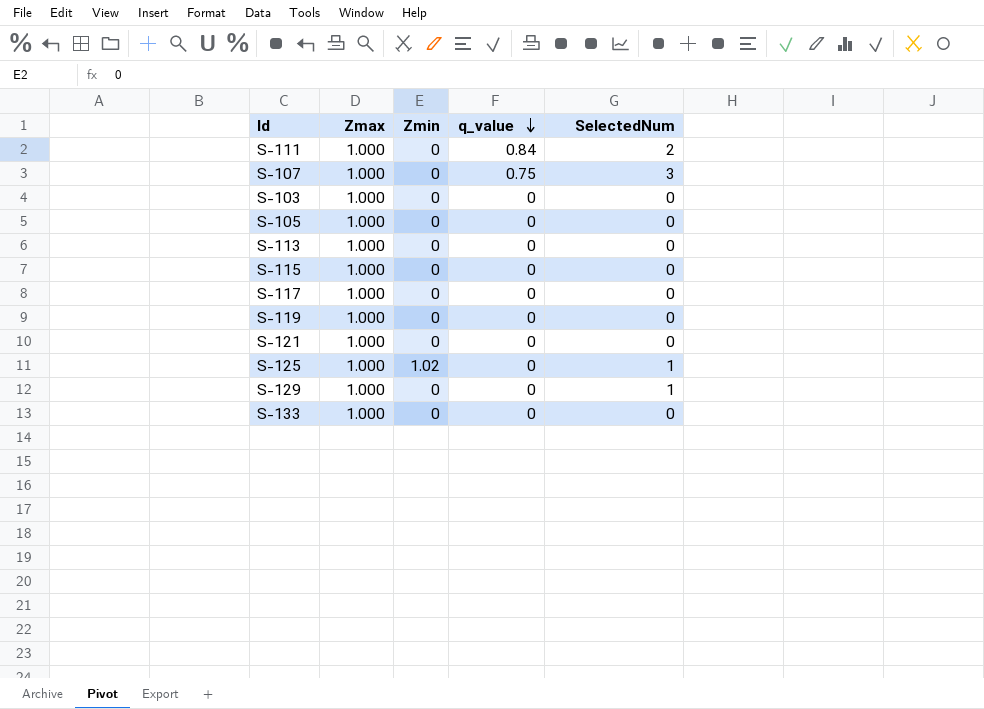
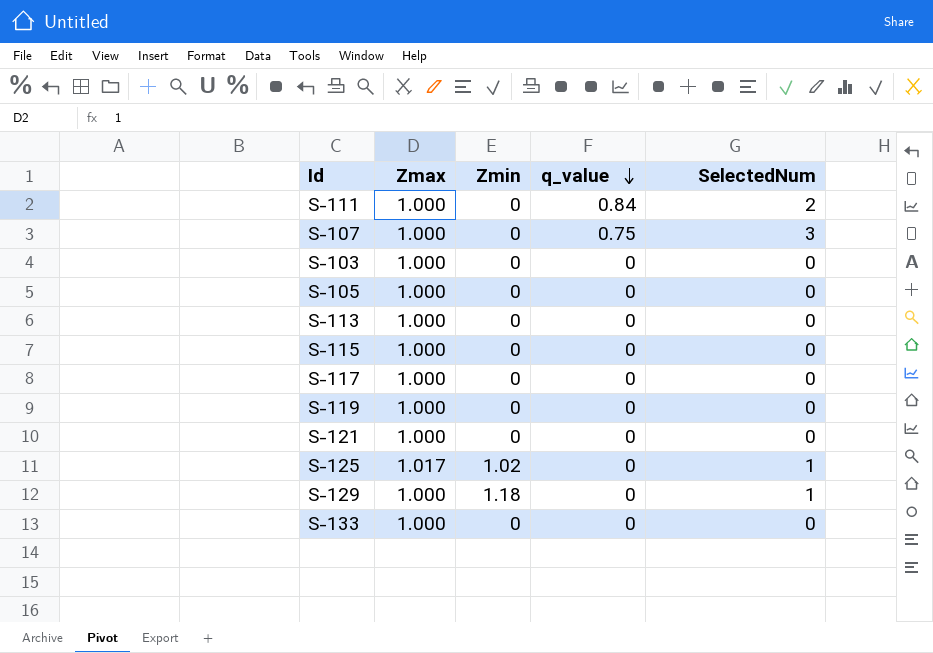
S-125 | Zmax: 1.000 -> 1.017
S-129 | Zmin: 0 -> 1.18

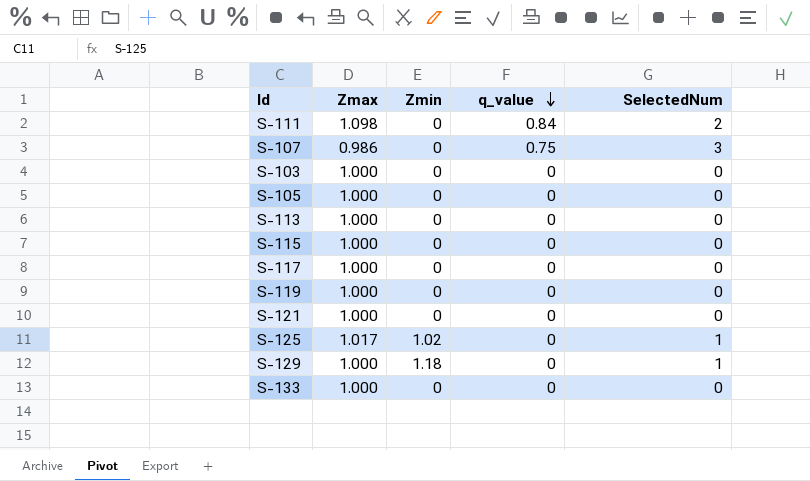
S-111 | Zmax: 1.000 -> 1.098
S-107 | Zmax: 1.000 -> 0.986

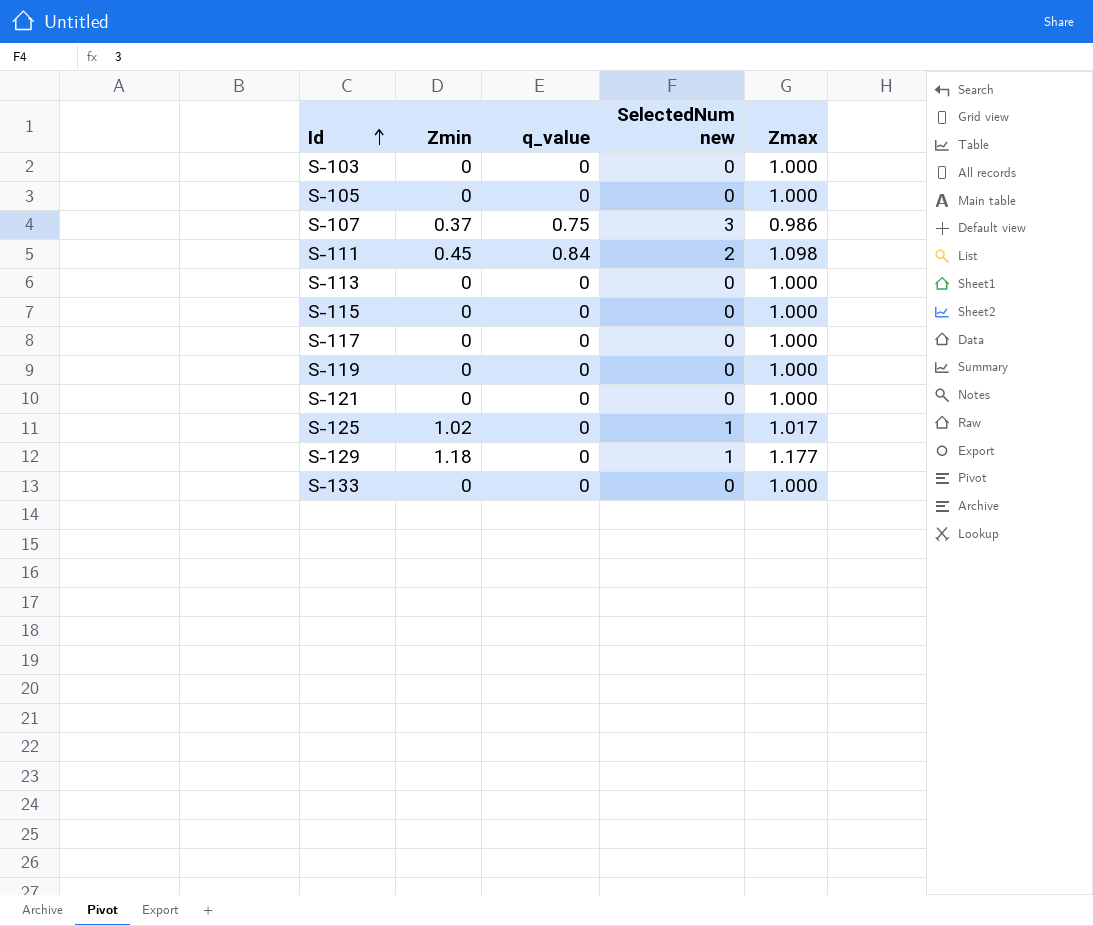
row order: q_value descending -> Id ascending
column name: SelectedNum -> SelectedNum new
column Zmax | position: 2 -> 5
S-107 | Zmin: 0 -> 0.37
S-111 | Zmin: 0 -> 0.45
S-129 | Zmax: 1.000 -> 1.177

